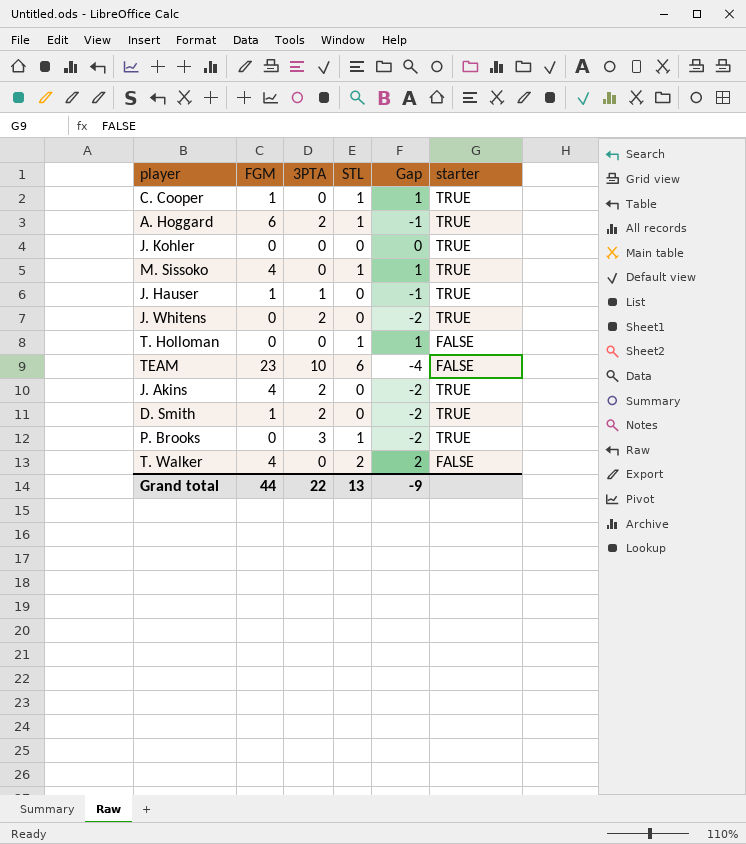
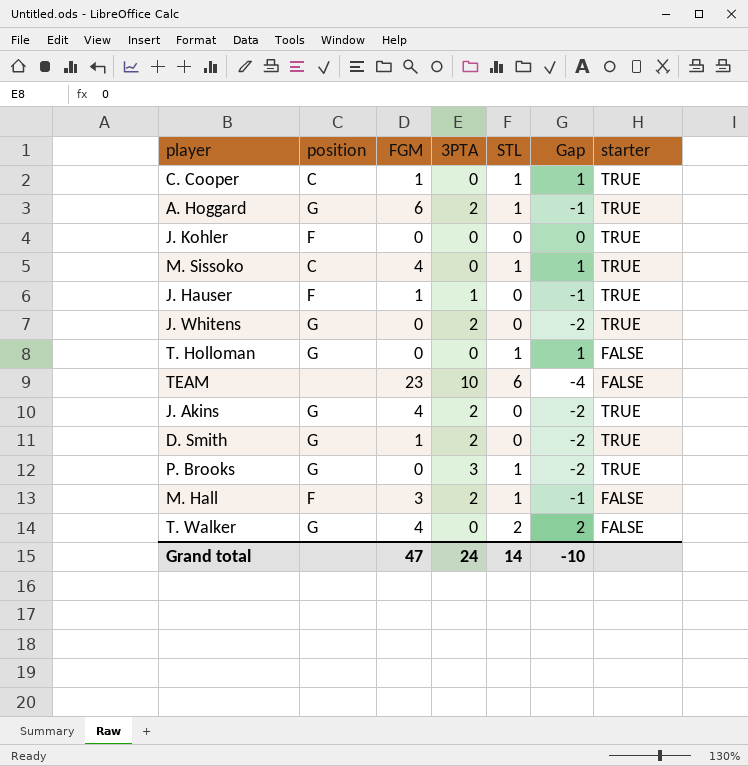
column position | position: none -> 2
row M. Hall: none -> F | 3 | 2 | 1 | -1 | FALSE
Grand total | FGM: 44 -> 47
Grand total | 3PTA: 22 -> 24
Grand total | STL: 13 -> 14
Grand total | Gap: -9 -> -10

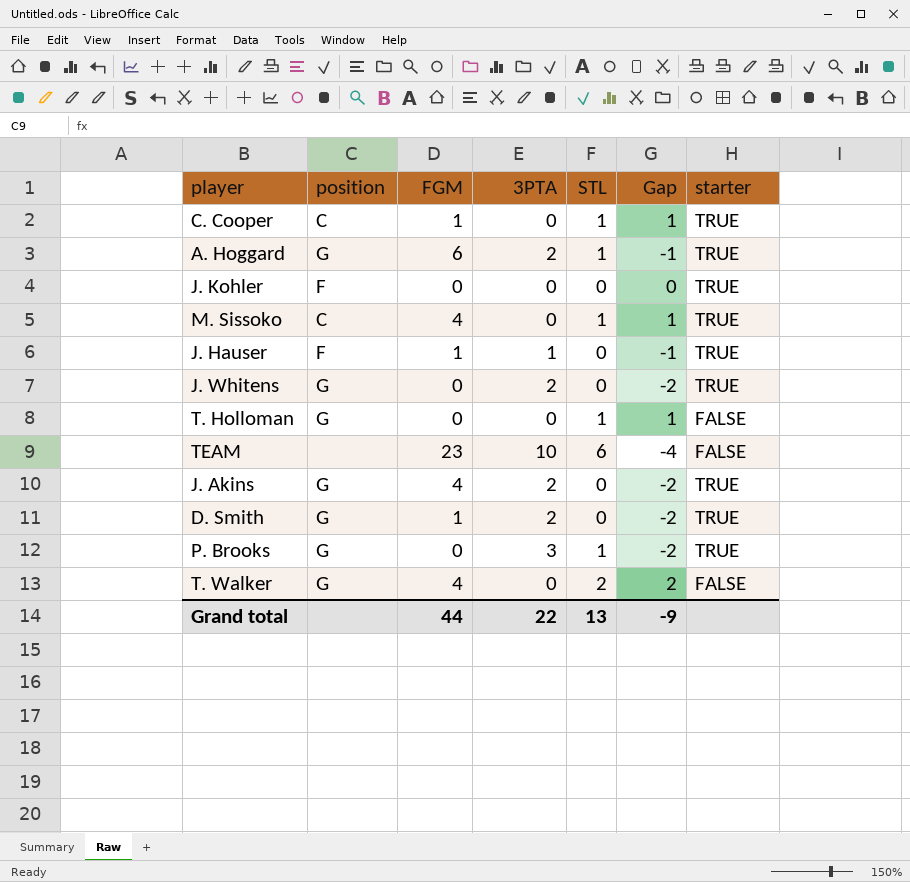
row M. Hall: F | 3 | 2 | 1 | -1 | FALSE -> none
Grand total | FGM: 47 -> 44
Grand total | 3PTA: 24 -> 22
Grand total | STL: 14 -> 13
Grand total | Gap: -10 -> -9

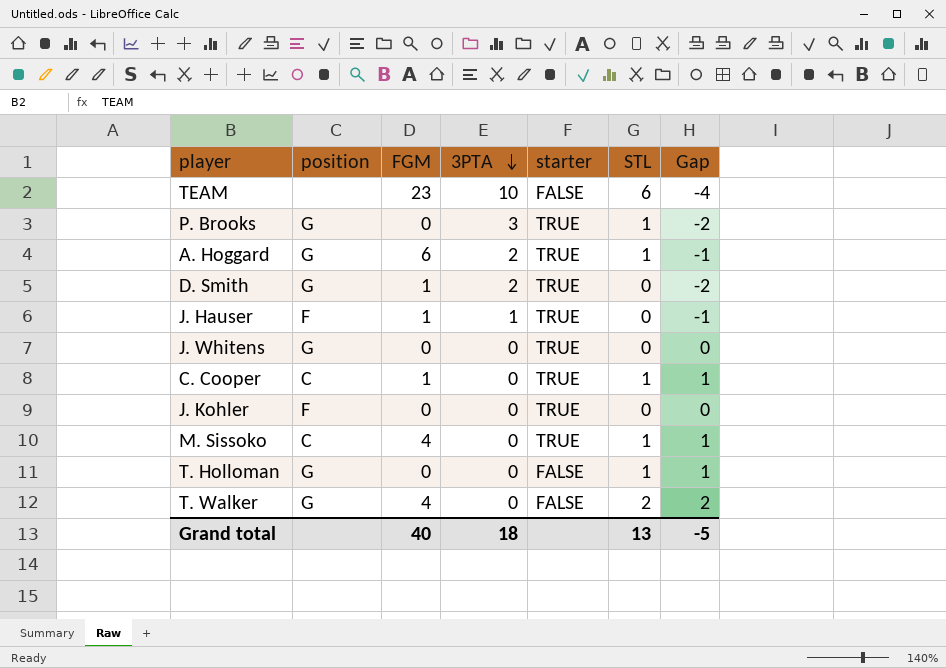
row order: none -> 3PTA descending
column starter | position: 7 -> 5
row J. Akins: G | 4 | 2 | 0 | -2 | TRUE -> none
J. Whitens | 3PTA: 2 -> 0
J. Whitens | Gap: -2 -> 0
Grand total | FGM: 44 -> 40
Grand total | 3PTA: 22 -> 18
Grand total | Gap: -9 -> -5

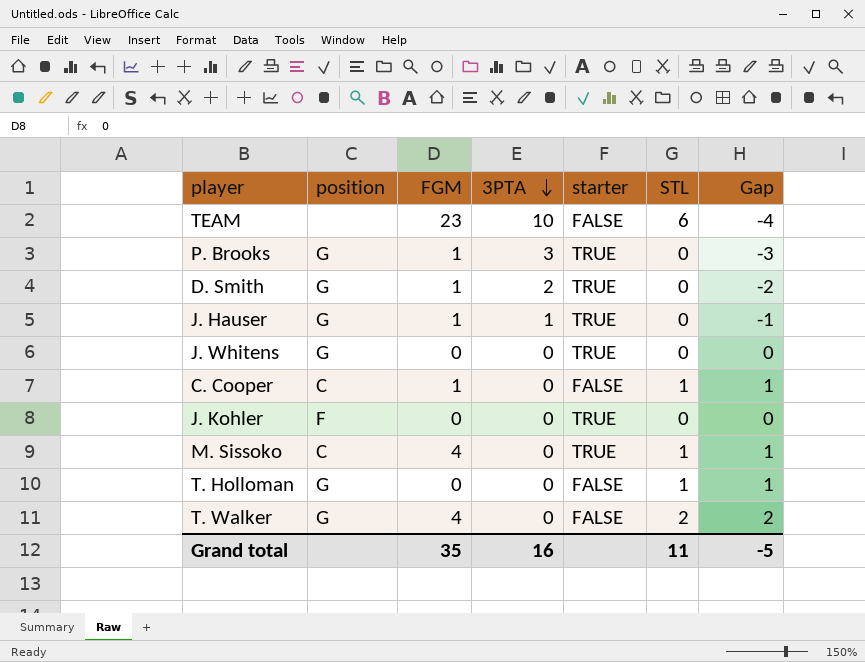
row A. Hoggard: G | 6 | 2 | TRUE | 1 | -1 -> none
P. Brooks | FGM: 0 -> 1
P. Brooks | STL: 1 -> 0
P. Brooks | Gap: -2 -> -3
J. Hauser | position: F -> G
C. Cooper | starter: TRUE -> FALSE
Grand total | FGM: 40 -> 35
Grand total | 3PTA: 18 -> 16
Grand total | STL: 13 -> 11

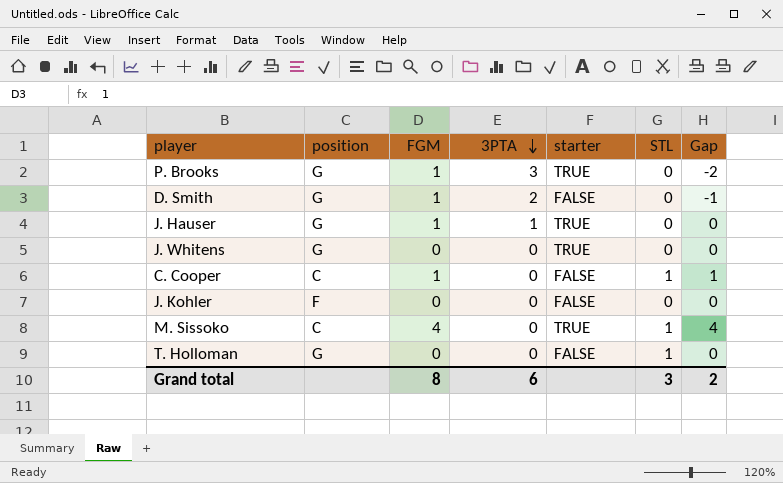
column Gap | formula: [STL] - [3PTA] -> [FGM] - [3PTA]
row TEAM: none | 23 | 10 | FALSE | 6 | -4 -> none
row T. Walker: G | 4 | 0 | FALSE | 2 | 2 -> none
D. Smith | starter: TRUE -> FALSE
J. Kohler | starter: TRUE -> FALSE
Grand total | FGM: 35 -> 8
Grand total | 3PTA: 16 -> 6
Grand total | STL: 11 -> 3
Grand total | Gap: -5 -> 2

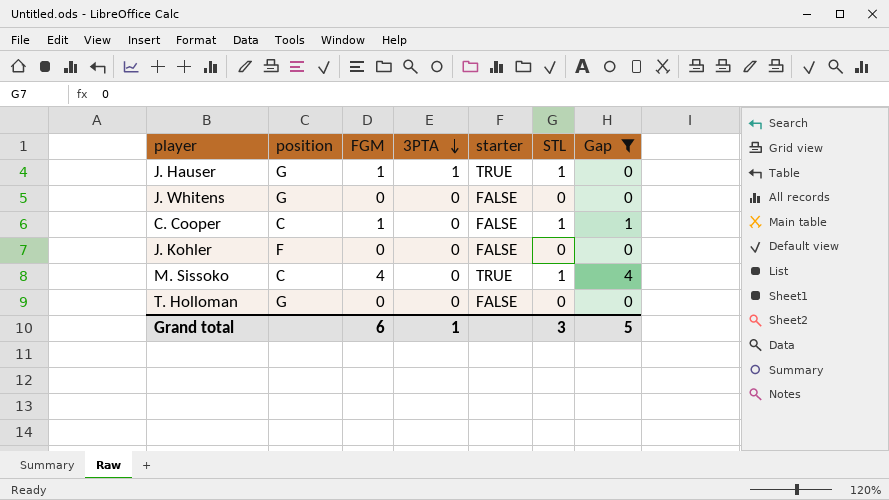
filter: none -> Gap >= 0
J. Hauser | STL: 0 -> 1
J. Whitens | starter: TRUE -> FALSE
T. Holloman | STL: 1 -> 0
Grand total | FGM: 8 -> 6
Grand total | 3PTA: 6 -> 1
Grand total | Gap: 2 -> 5

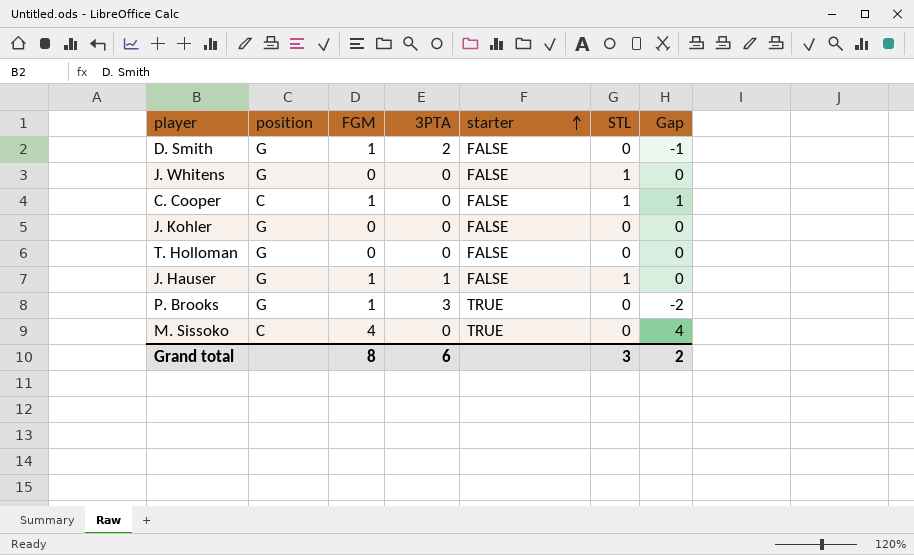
filter: Gap >= 0 -> none
row order: 3PTA descending -> starter ascending
J. Whitens | STL: 0 -> 1
J. Kohler | position: F -> G
J. Hauser | starter: TRUE -> FALSE
M. Sissoko | STL: 1 -> 0
Grand total | FGM: 6 -> 8
Grand total | 3PTA: 1 -> 6
Grand total | Gap: 5 -> 2

